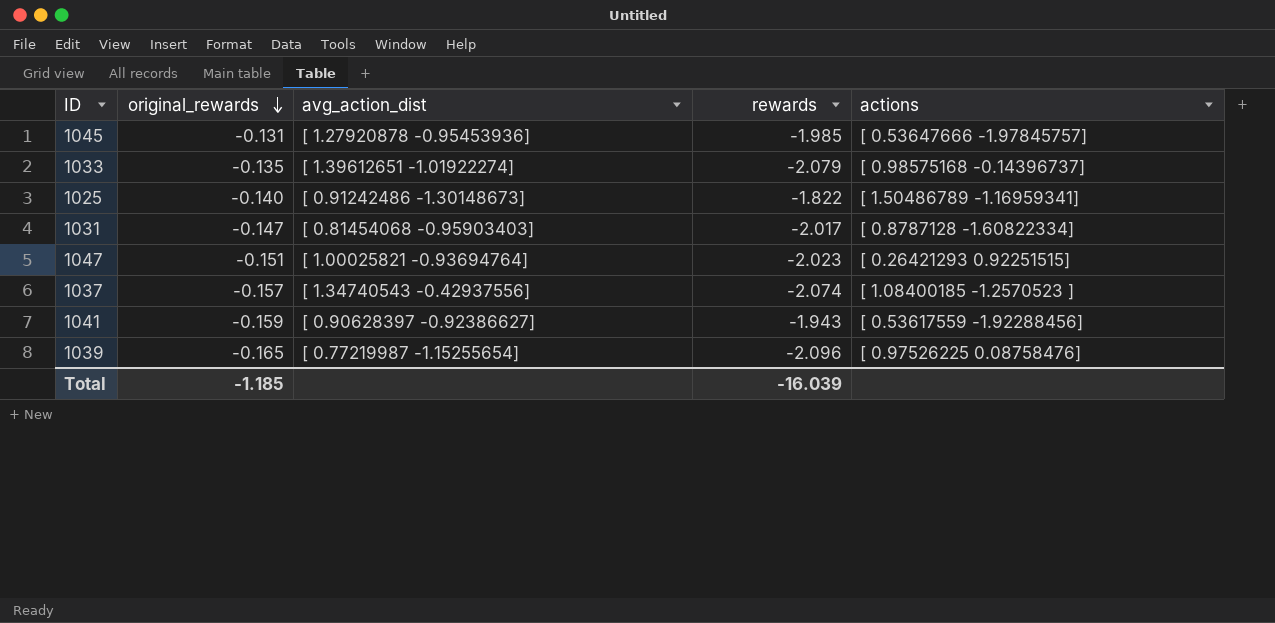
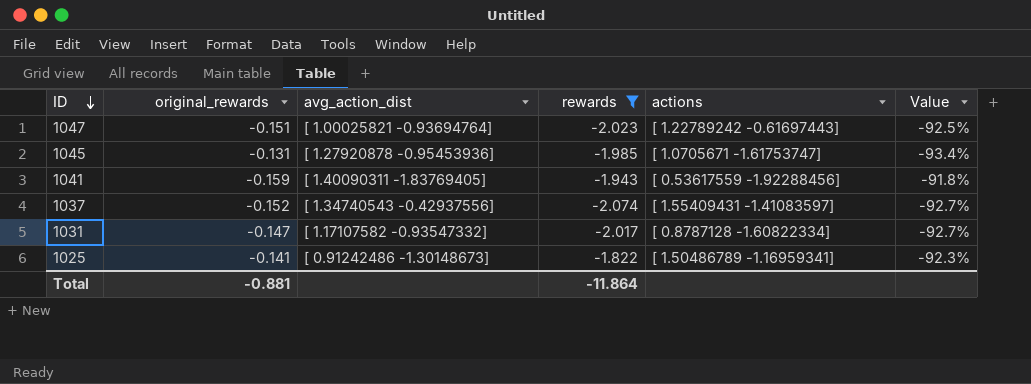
filter: none -> rewards >= -2.074
row order: original_rewards descending -> ID descending
column Value | formula: none -> ([original_rewards] - [rewards]) / [rewards]
1047 | actions: [ 0.26421293 0.92251515] -> [ 1.22789242 -0.61697443]
1045 | actions: [ 0.53647666 -1.97845757] -> [ 1.0705671 -1.61753747]
1041 | avg_action_dist: [ 0.90628397 -0.92386627] -> [ 1.40090311 -1.83769405]
1037 | original_rewards: -0.157 -> -0.152
1037 | actions: [ 1.08400185 -1.2570523 ] -> [ 1.55409431 -1.41083597]
1031 | avg_action_dist: [ 0.81454068 -0.95903403] -> [ 1.17107582 -0.93547332]
1025 | original_rewards: -0.140 -> -0.141
Total | original_rewards: -1.185 -> -0.881
Total | rewards: -16.039 -> -11.864

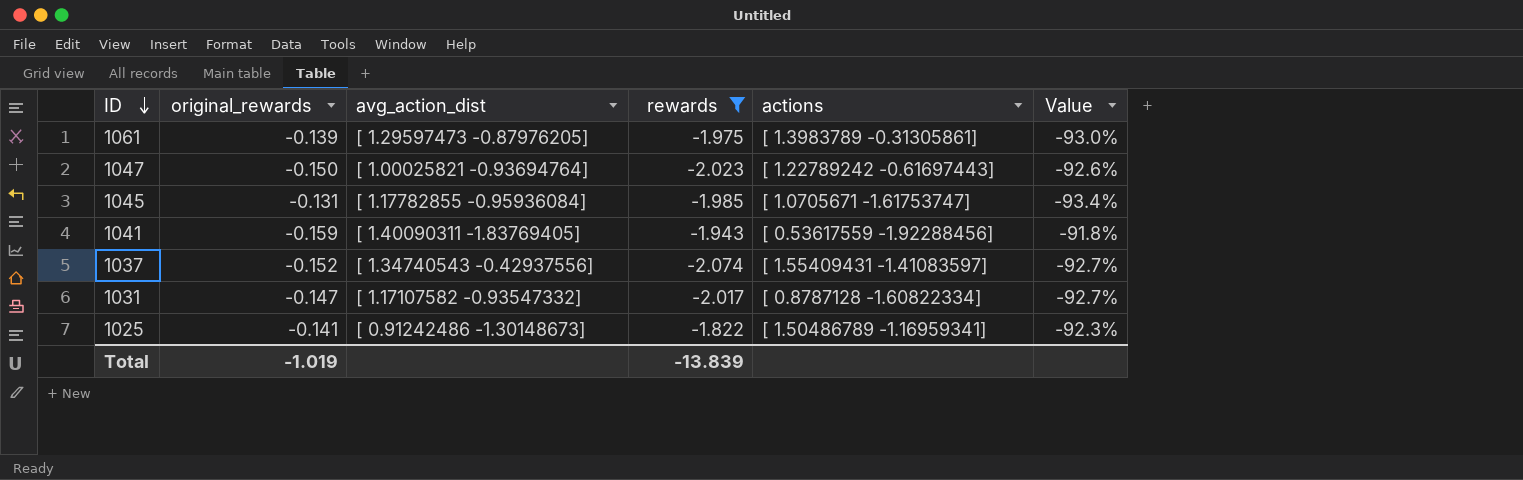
row 1061: none -> -0.139 | [ 1.29597473 -0.87976205] | -1.975 | [ 1.3983789 -0.31305861] | -93.0%
1047 | original_rewards: -0.151 -> -0.150
1047 | Value: -92.5% -> -92.6%
1045 | avg_action_dist: [ 1.27920878 -0.95453936] -> [ 1.17782855 -0.95936084]
Total | original_rewards: -0.881 -> -1.019
Total | rewards: -11.864 -> -13.839

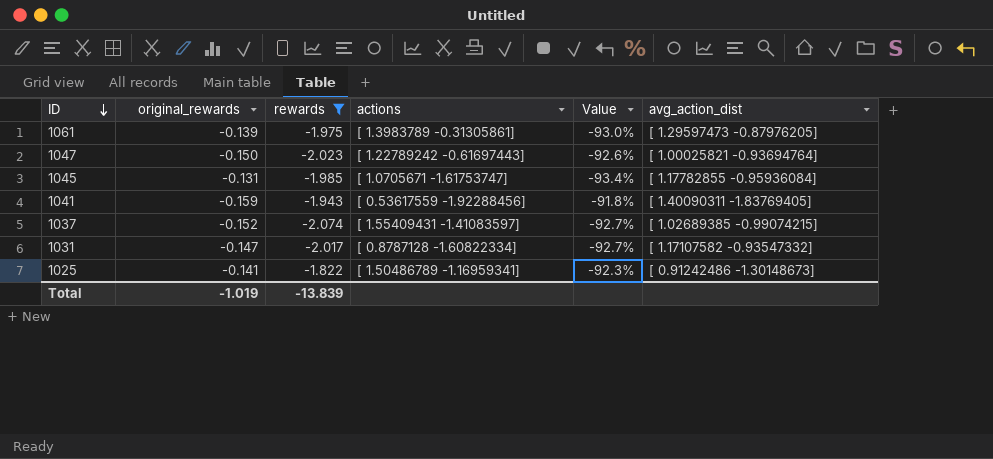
column avg_action_dist | position: 3 -> 6
1037 | avg_action_dist: [ 1.34740543 -0.42937556] -> [ 1.02689385 -0.99074215]

